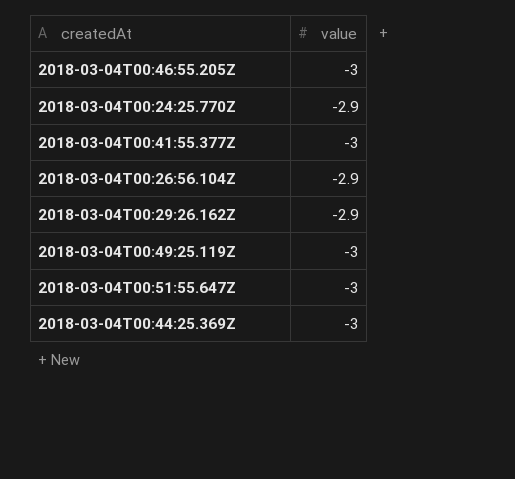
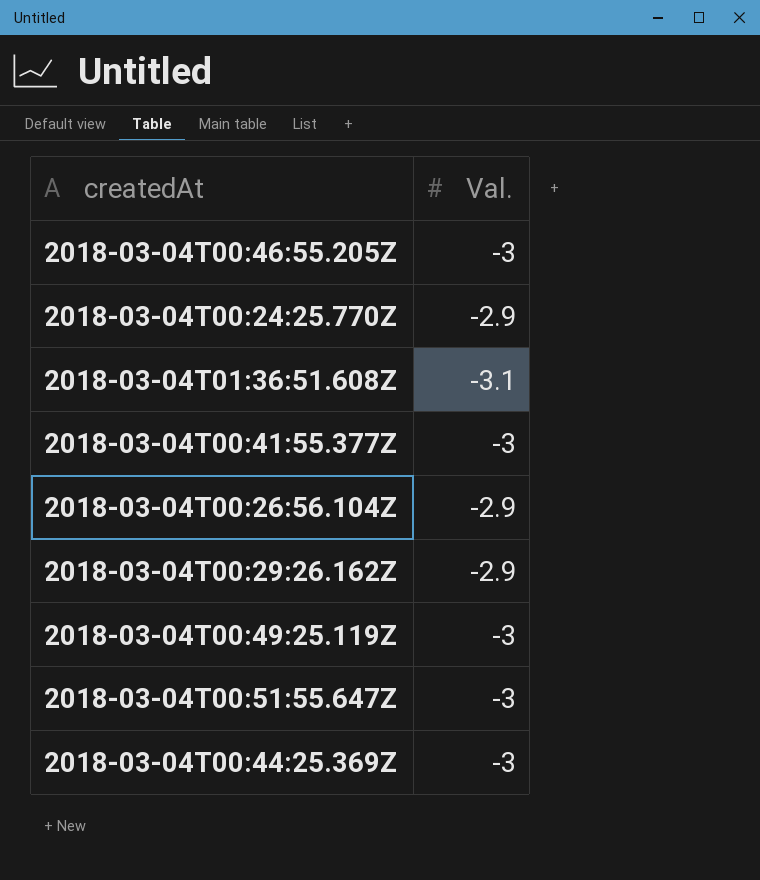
column name: value -> Val.
row 2018-03-04T01:36:51.608Z: none -> -3.1

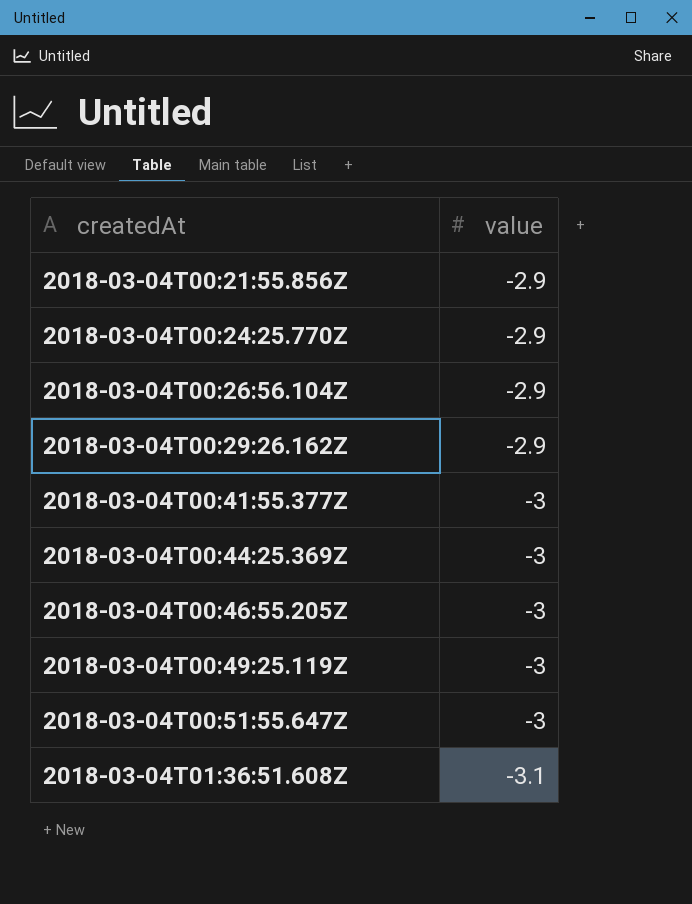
row order: none -> createdAt ascending
column name: Val. -> value
row 2018-03-04T00:21:55.856Z: none -> -2.9

